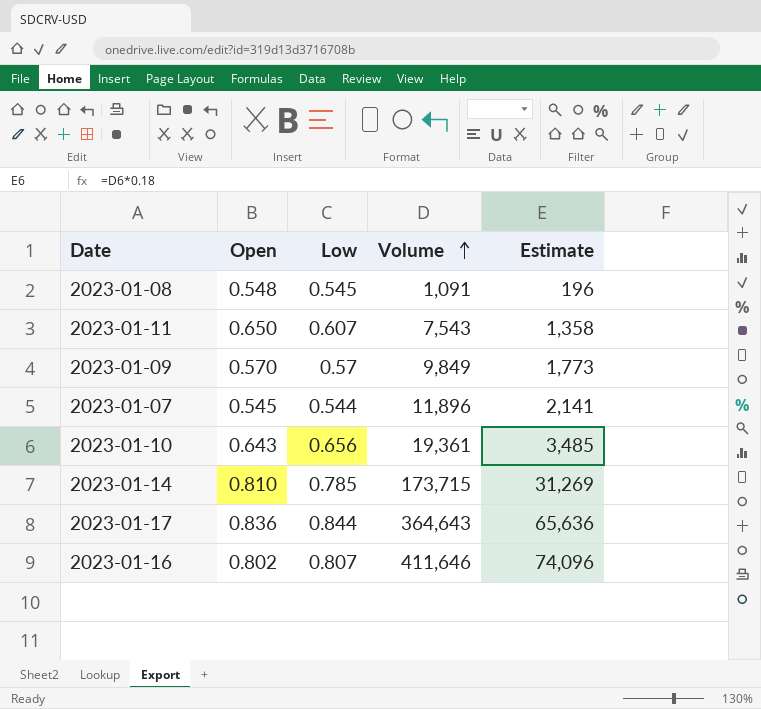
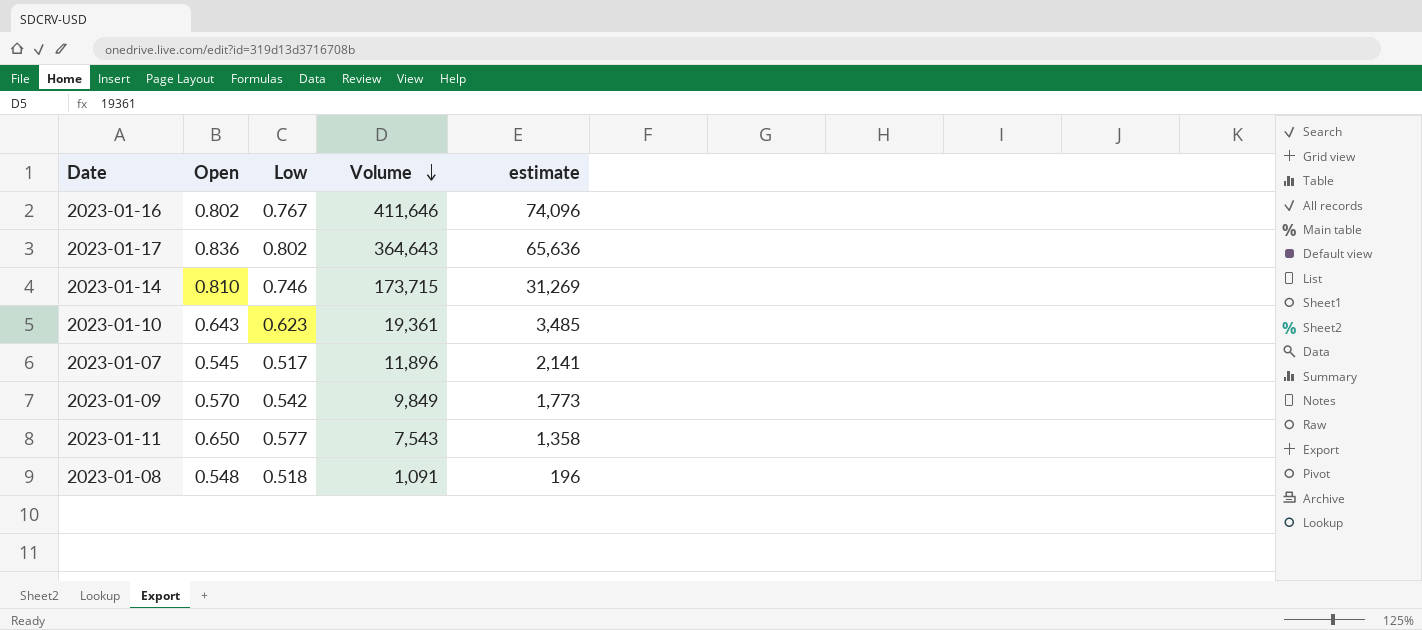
row order: Volume ascending -> Volume descending
column name: Estimate -> estimate
2023-01-16 | Low: 0.807 -> 0.767
2023-01-17 | Low: 0.844 -> 0.802
2023-01-14 | Low: 0.785 -> 0.746
2023-01-10 | Low: 0.656 -> 0.623
2023-01-07 | Low: 0.544 -> 0.517
2023-01-09 | Low: 0.57 -> 0.542
2023-01-11 | Low: 0.607 -> 0.577
2023-01-08 | Low: 0.545 -> 0.518

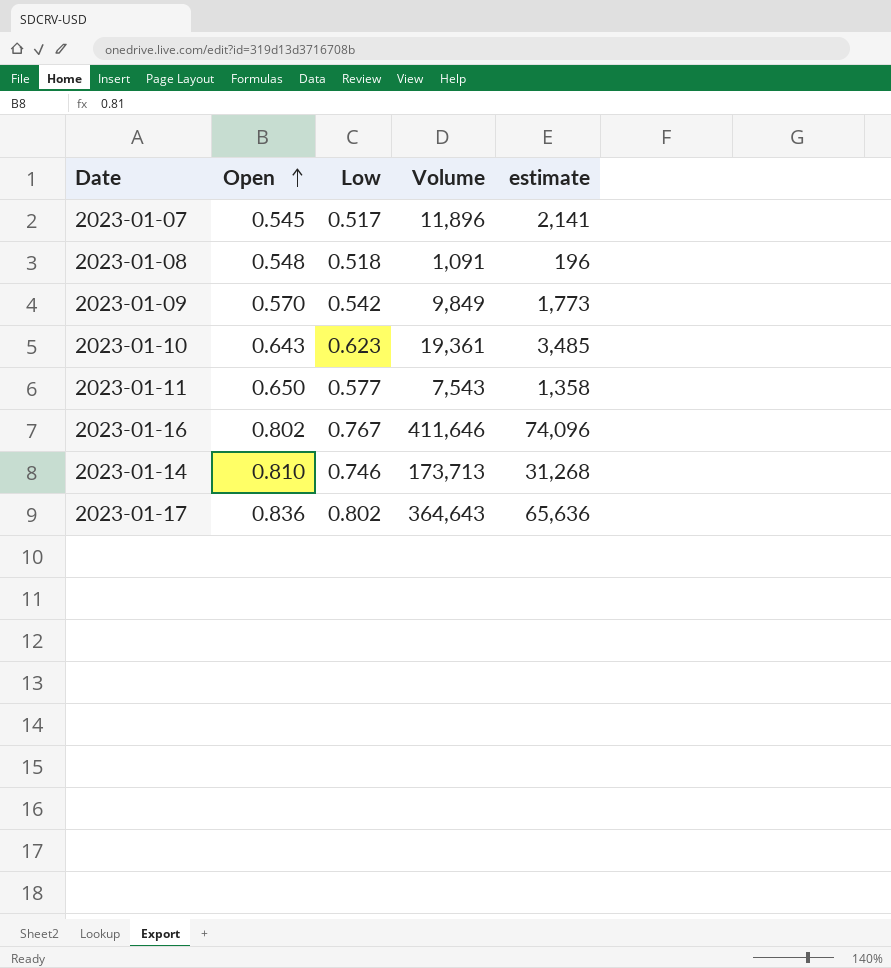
row order: Volume descending -> Open ascending
2023-01-14 | Volume: 173,715 -> 173,713
2023-01-14 | estimate: 31,269 -> 31,268

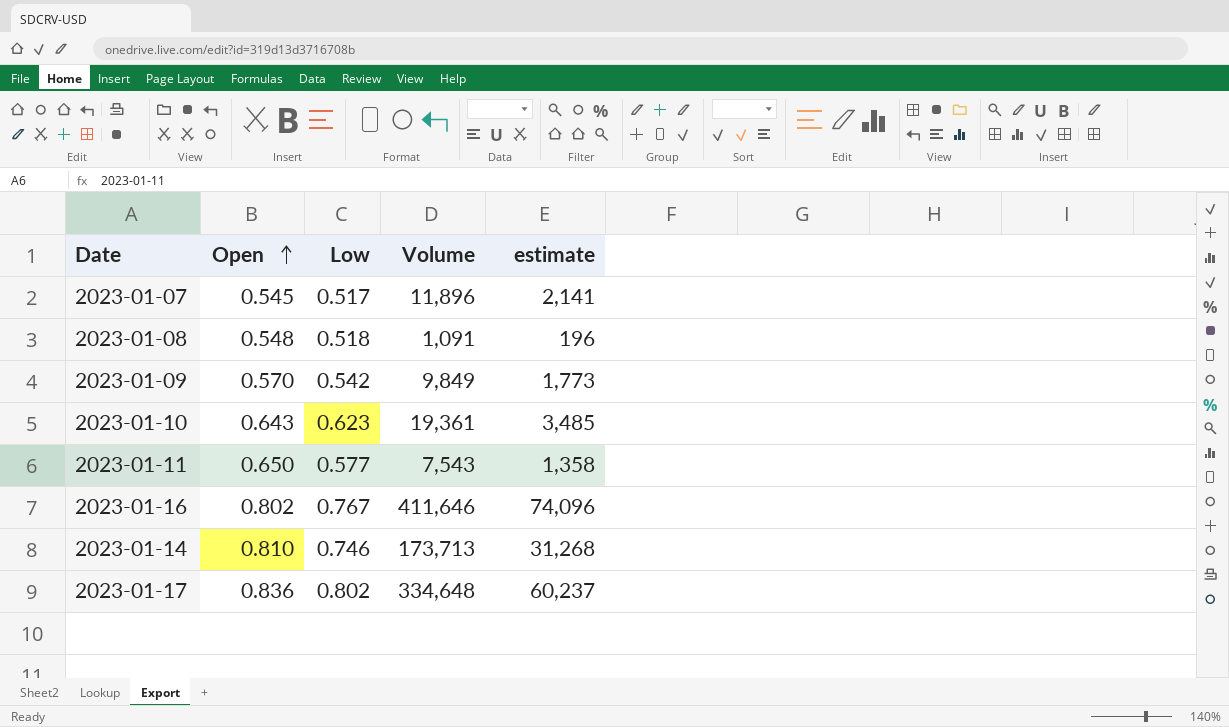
2023-01-17 | Volume: 364,643 -> 334,648
2023-01-17 | estimate: 65,636 -> 60,237

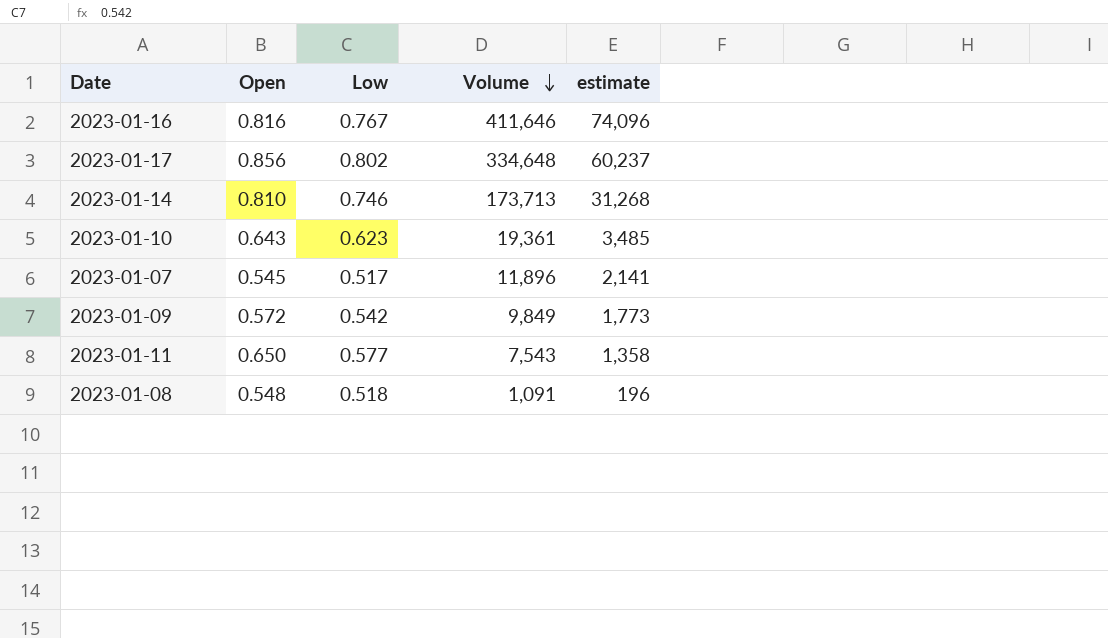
row order: Open ascending -> Volume descending
2023-01-16 | Open: 0.802 -> 0.816
2023-01-17 | Open: 0.836 -> 0.856
2023-01-09 | Open: 0.570 -> 0.572

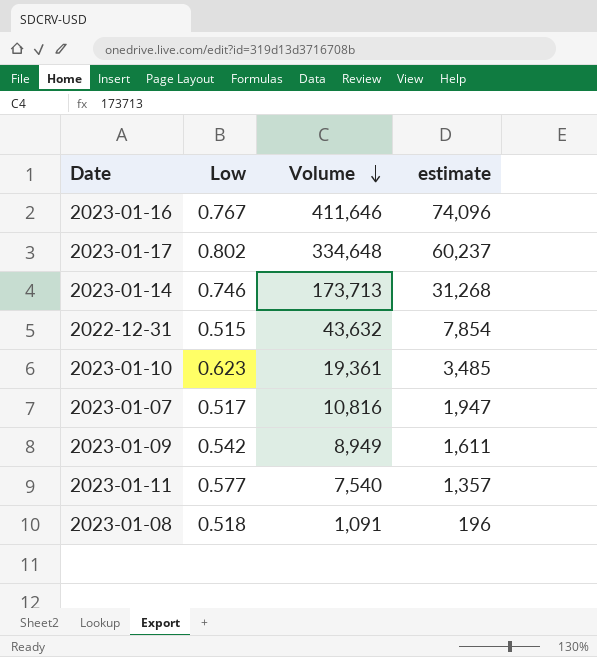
column Open | position: 2 -> none
row 2022-12-31: none -> 0.515 | 43,632 | 7,854
2023-01-07 | Volume: 11,896 -> 10,816
2023-01-07 | estimate: 2,141 -> 1,947
2023-01-09 | Volume: 9,849 -> 8,949
2023-01-09 | estimate: 1,773 -> 1,611
2023-01-11 | Volume: 7,543 -> 7,540
2023-01-11 | estimate: 1,358 -> 1,357

